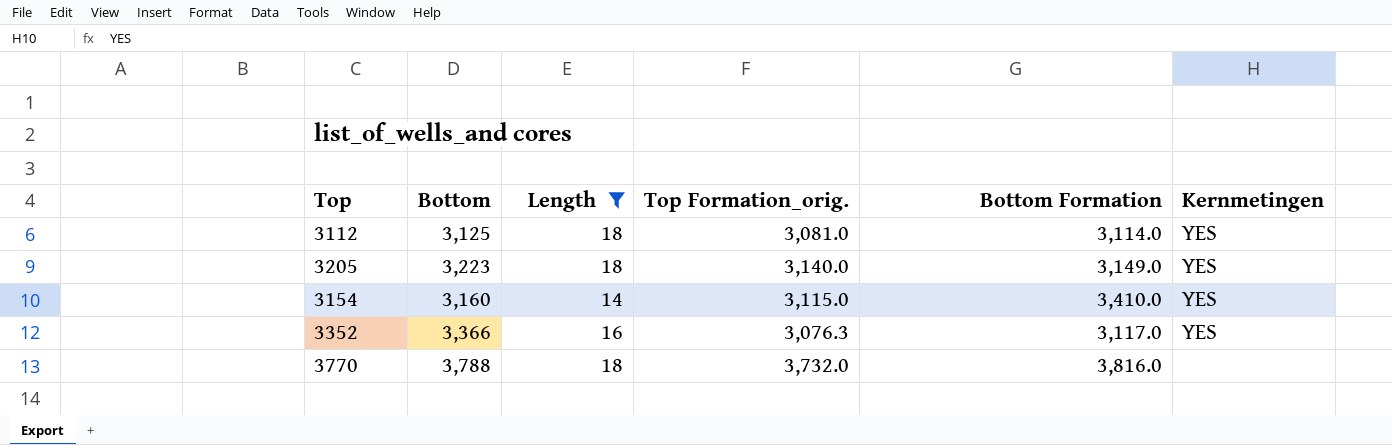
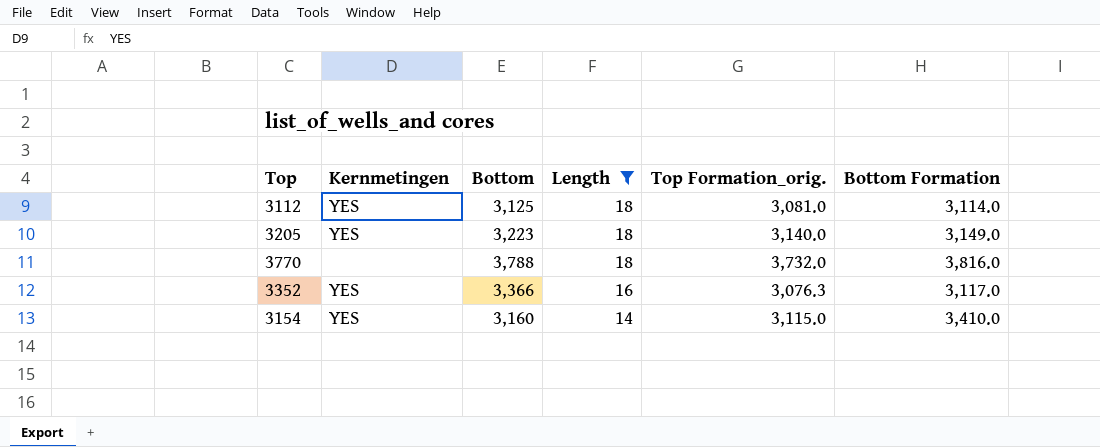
row order: none -> Length descending
column Kernmetingen | position: 6 -> 2

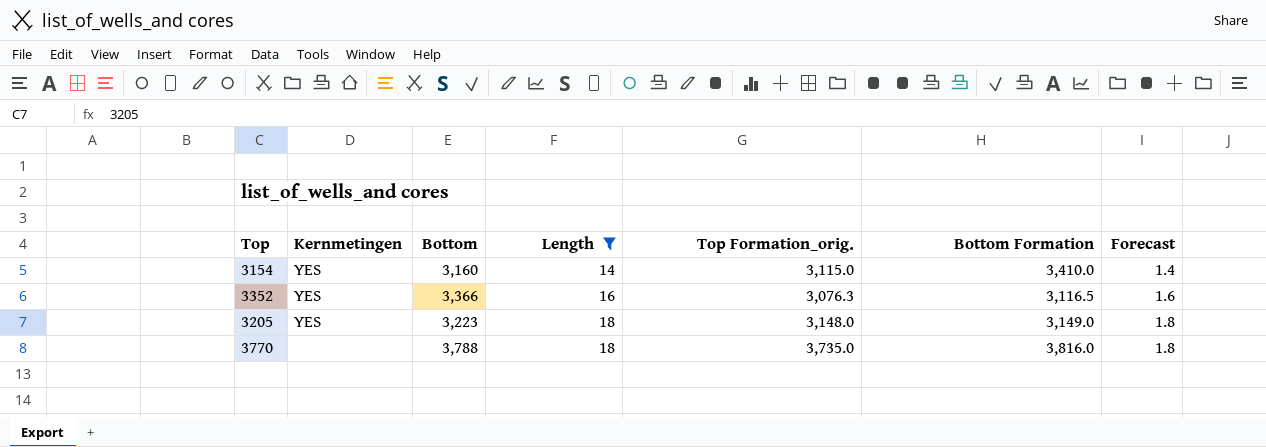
row order: Length descending -> Length ascending
column Forecast | formula: none -> [Length] * 0.1
row 3112: YES | 3,125 | 18 | 3,081.0 | 3,114.0 -> none
3352 | Bottom Formation: 3,117.0 -> 3,116.5
3205 | Top Formation_orig.: 3,140.0 -> 3,148.0
3770 | Top Formation_orig.: 3,732.0 -> 3,735.0

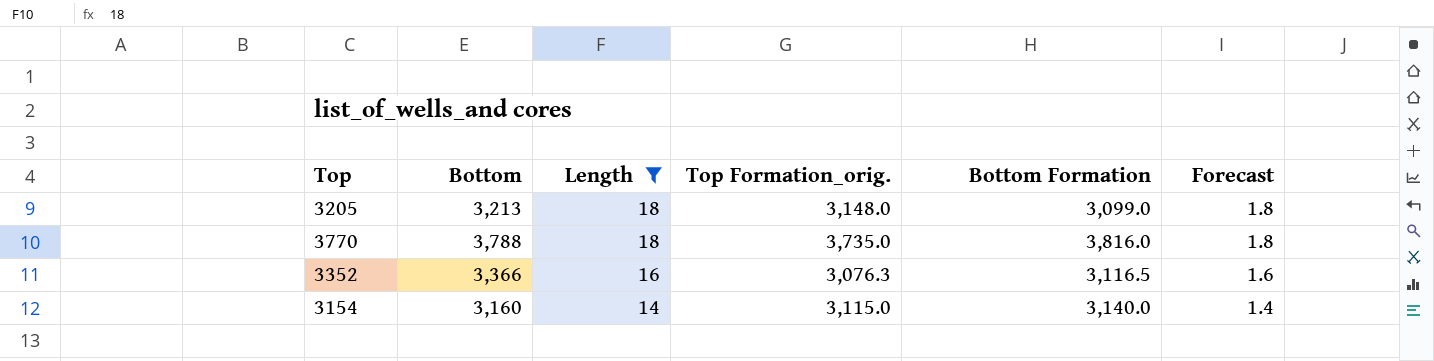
row order: Length ascending -> Length descending
column Kernmetingen | position: 2 -> none
3205 | Bottom: 3,223 -> 3,213
3205 | Bottom Formation: 3,149.0 -> 3,099.0
3154 | Bottom Formation: 3,410.0 -> 3,140.0

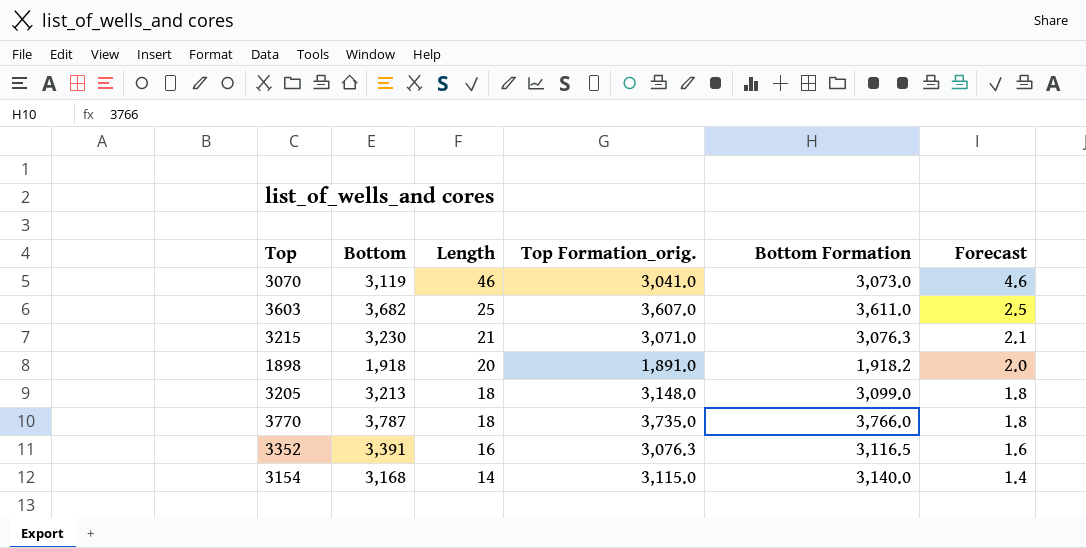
filter: Length <= 18 -> none
3770 | Bottom: 3,788 -> 3,787
3770 | Bottom Formation: 3,816.0 -> 3,766.0
3352 | Bottom: 3,366 -> 3,391
3154 | Bottom: 3,160 -> 3,168

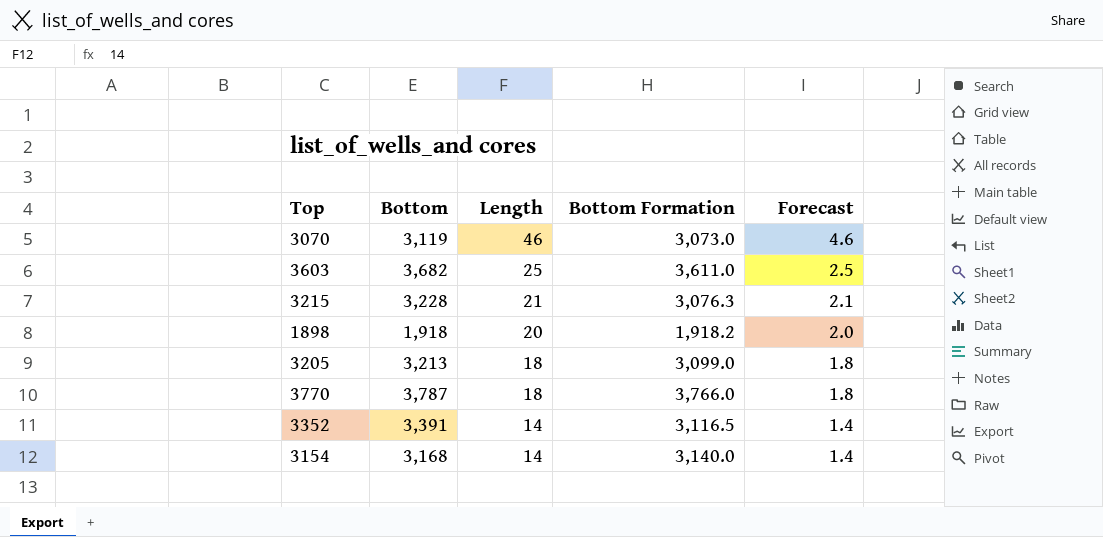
column Top Formation_orig. | position: 4 -> none
3215 | Bottom: 3,230 -> 3,228
3352 | Length: 16 -> 14
3352 | Forecast: 1.6 -> 1.4

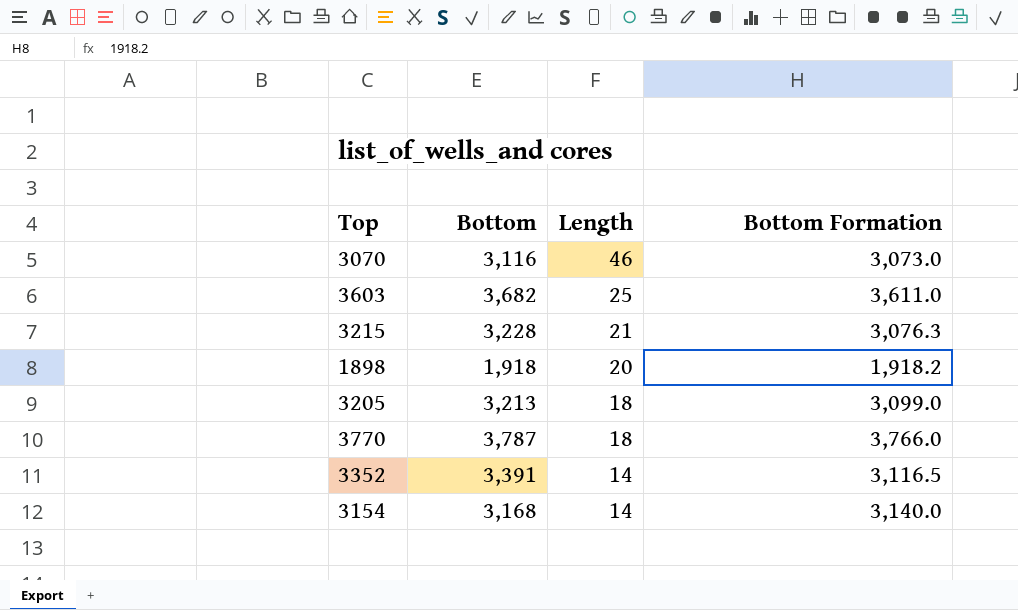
column Forecast | formula: [Length] * 0.1 -> none
3070 | Bottom: 3,119 -> 3,116

